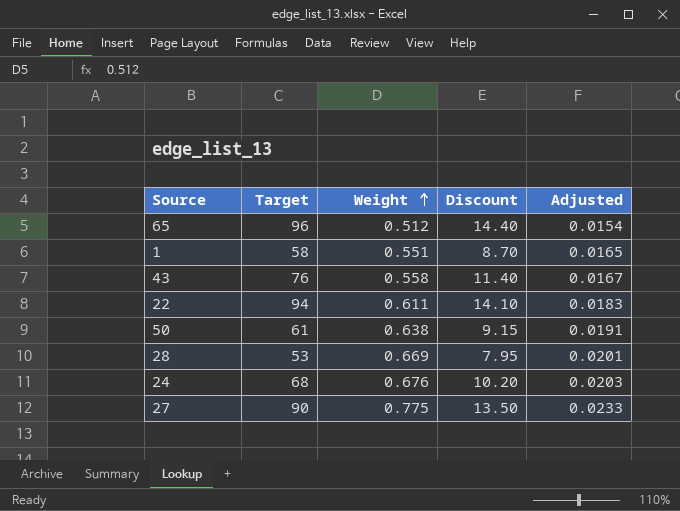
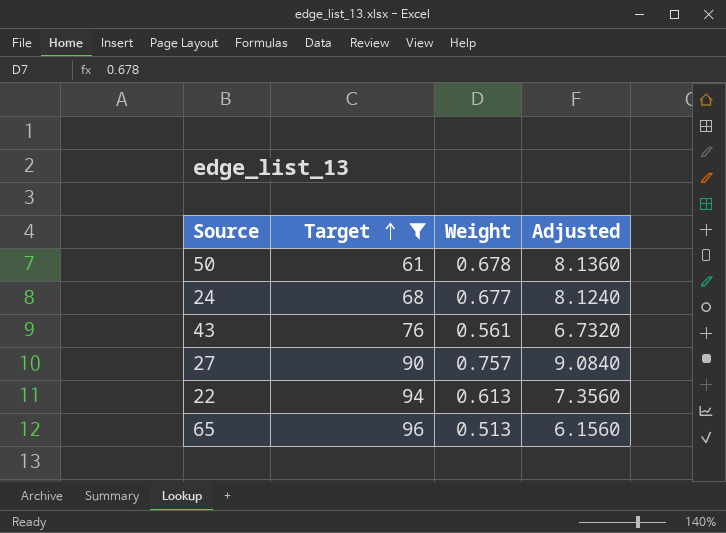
filter: none -> Target >= 61
row order: Weight ascending -> Target ascending
column Discount | formula: [Target] * 0.15 -> none
column Adjusted | formula: [Weight] * 0.03 -> [Weight] * 12
50 | Weight: 0.638 -> 0.678
24 | Weight: 0.676 -> 0.677
43 | Weight: 0.558 -> 0.561
27 | Weight: 0.775 -> 0.757
22 | Weight: 0.611 -> 0.613
65 | Weight: 0.512 -> 0.513

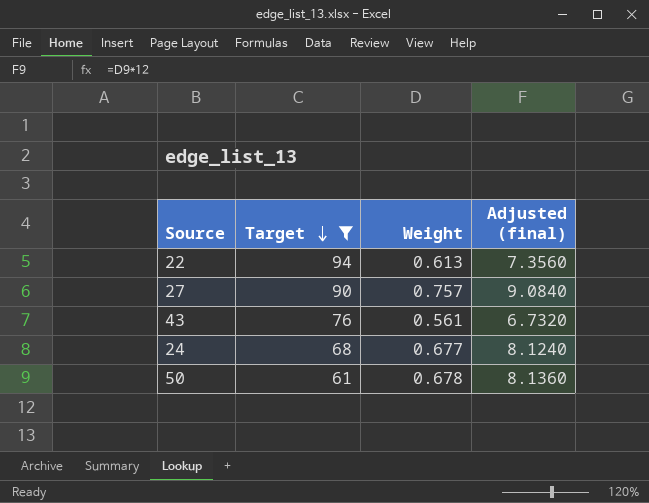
row order: Target ascending -> Target descending
column name: Adjusted -> Adjusted (final)
row 65: 96 | 0.513 | 6.1560 -> none

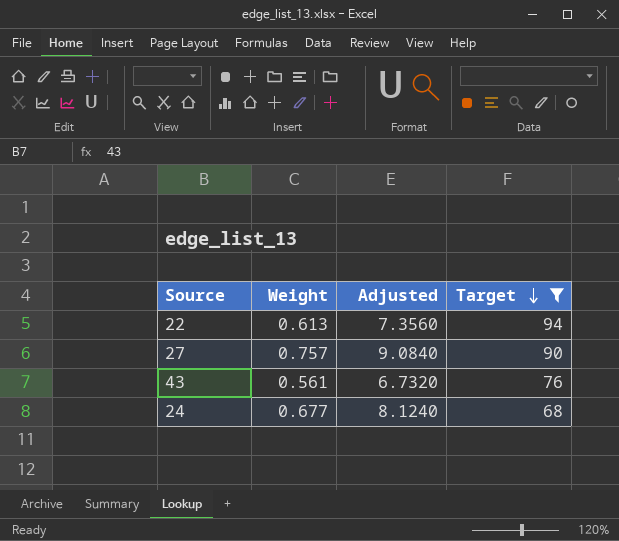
column name: Adjusted (final) -> Adjusted
column Target | position: 2 -> 4
row 50: 61 | 0.678 | 8.1360 -> none

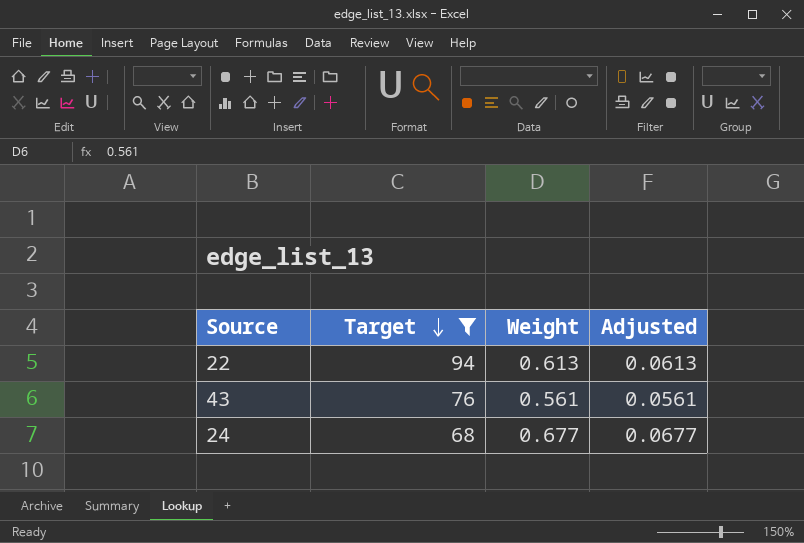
column Target | position: 4 -> 2
column Adjusted | formula: [Weight] * 12 -> [Weight] * 0.1
row 27: 0.757 | 9.0840 | 90 -> none

